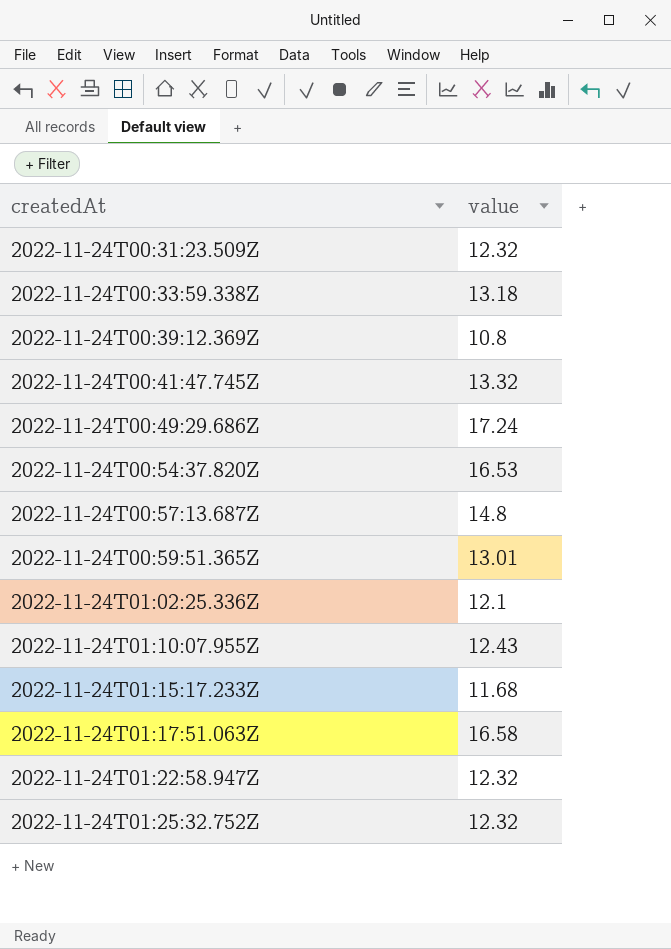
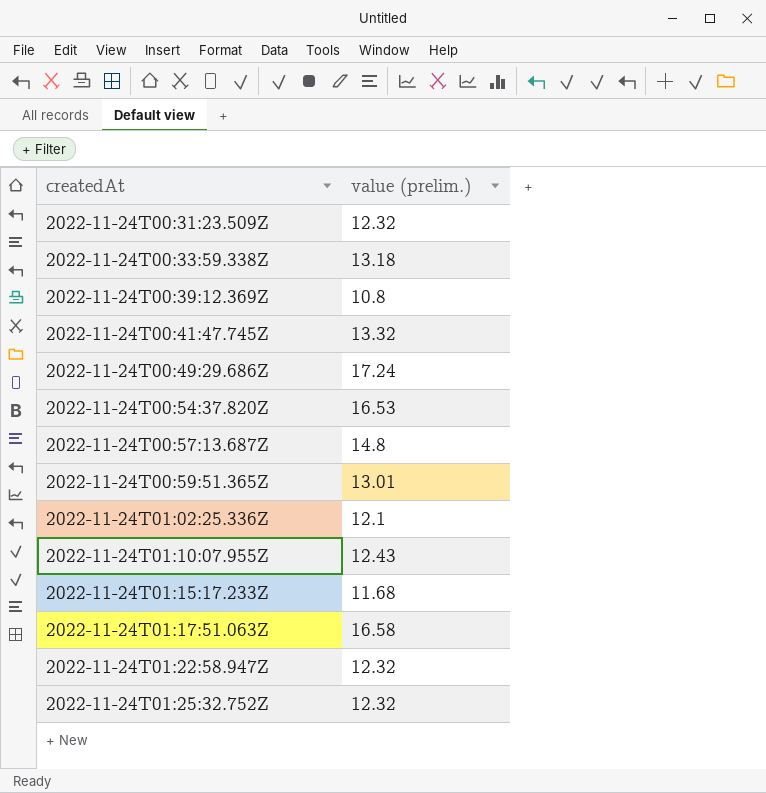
column name: value -> value (prelim.)

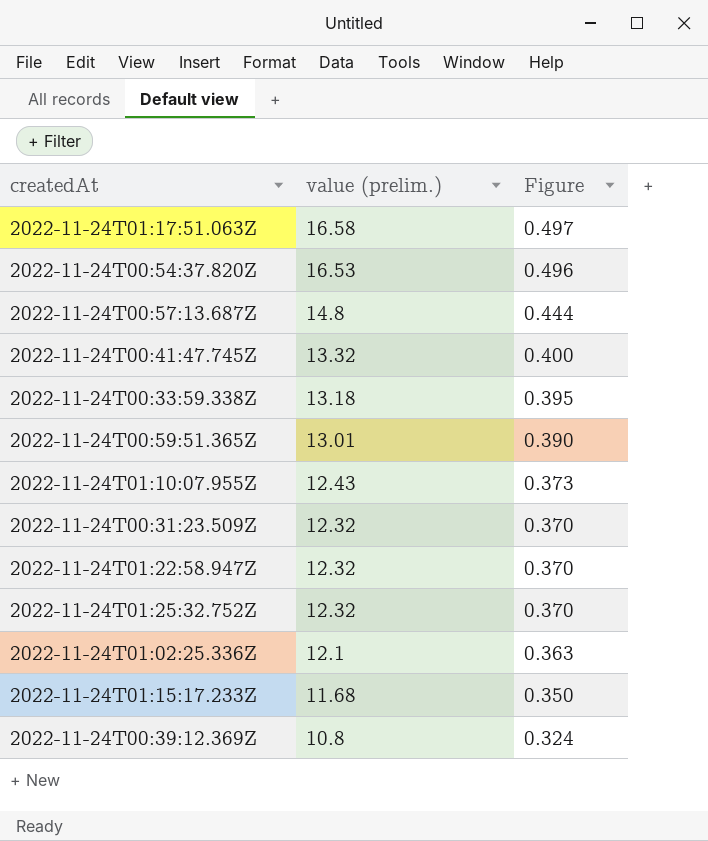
row order: createdAt ascending -> value (prelim.) descending
column Figure | formula: none -> [value (prelim.)] * 0.03
row 2022-11-24T00:49:29.686Z: 17.24 -> none

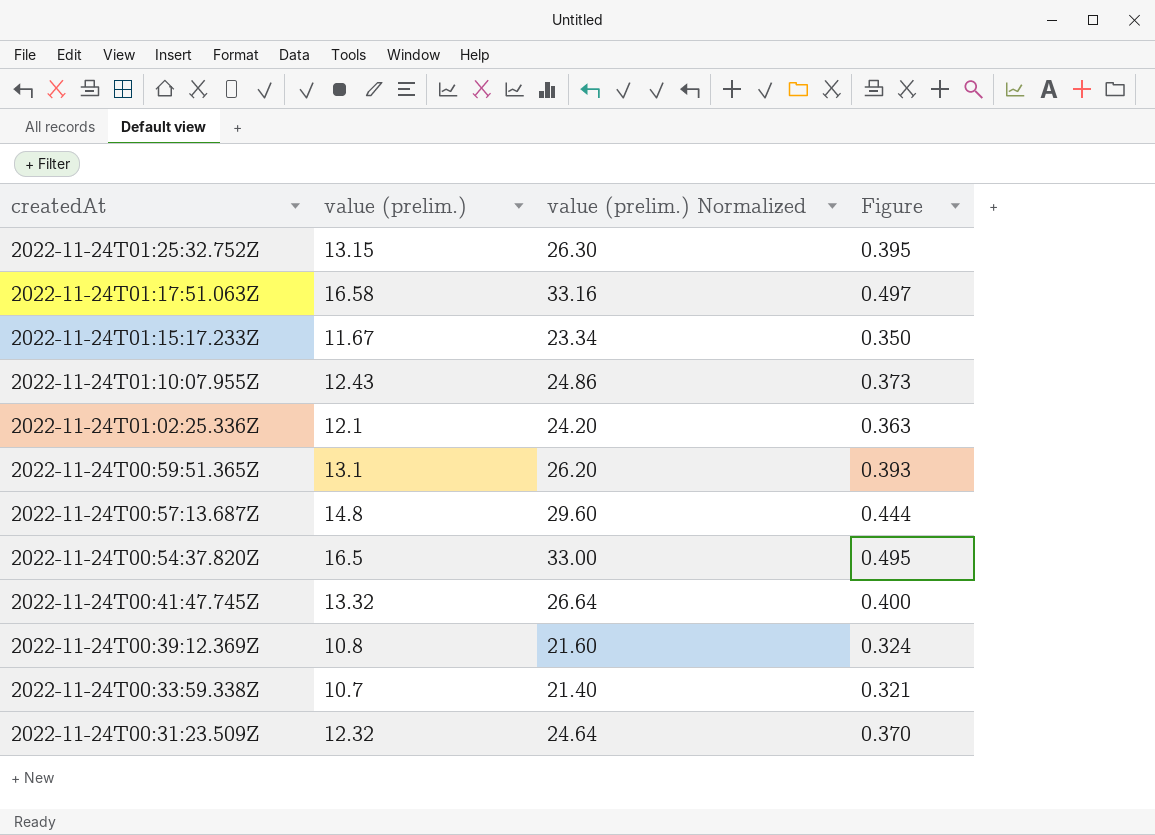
row order: value (prelim.) descending -> createdAt descending
column value (prelim.) Normalized | formula: none -> [value (prelim.)] * 2
row 2022-11-24T01:22:58.947Z: 12.32 | 0.370 -> none
2022-11-24T01:25:32.752Z | value (prelim.): 12.32 -> 13.15
2022-11-24T01:25:32.752Z | Figure: 0.370 -> 0.395
2022-11-24T01:15:17.233Z | value (prelim.): 11.68 -> 11.67
2022-11-24T00:59:51.365Z | value (prelim.): 13.01 -> 13.1
2022-11-24T00:59:51.365Z | Figure: 0.390 -> 0.393
2022-11-24T00:54:37.820Z | value (prelim.): 16.53 -> 16.5
2022-11-24T00:54:37.820Z | Figure: 0.496 -> 0.495
2022-11-24T00:33:59.338Z | value (prelim.): 13.18 -> 10.7
2022-11-24T00:33:59.338Z | Figure: 0.395 -> 0.321

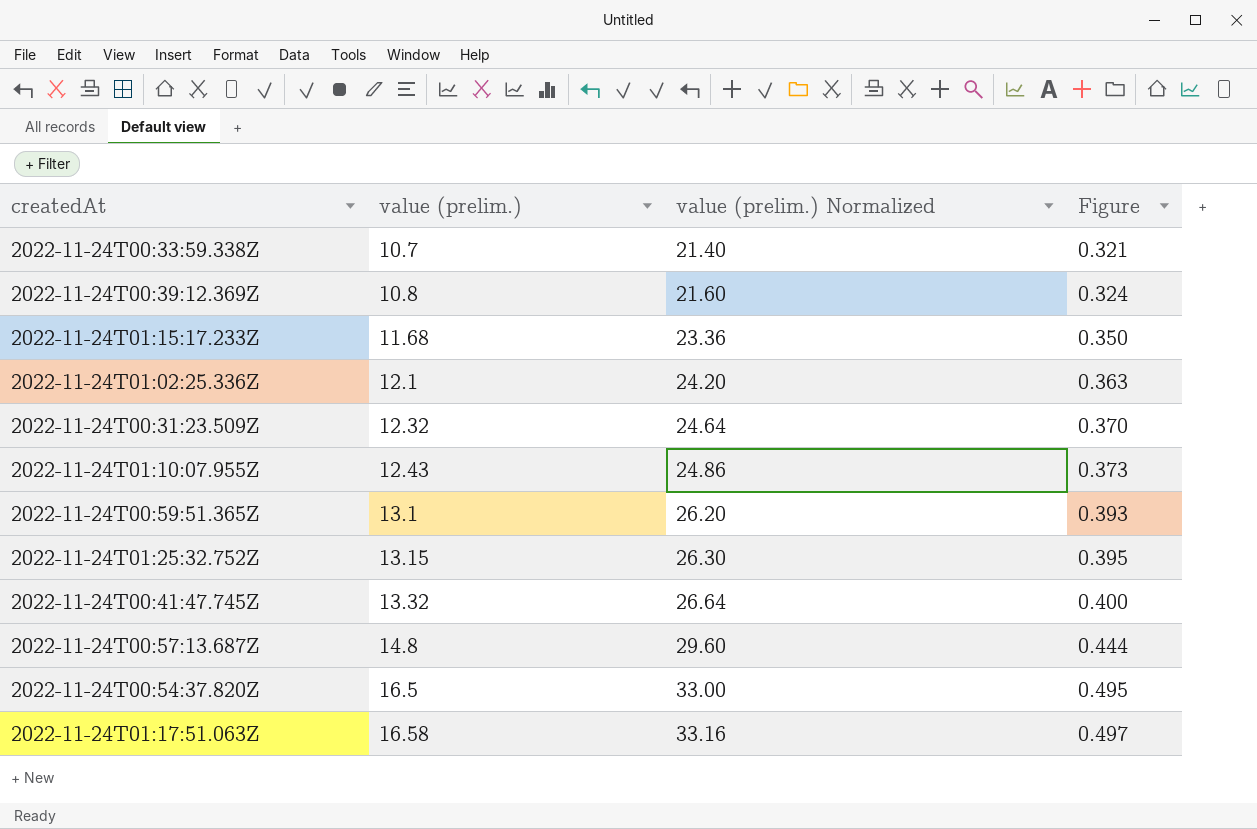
row order: createdAt descending -> value (prelim.) ascending
2022-11-24T01:15:17.233Z | value (prelim.): 11.67 -> 11.68
2022-11-24T01:15:17.233Z | value (prelim.) Normalized: 23.34 -> 23.36

